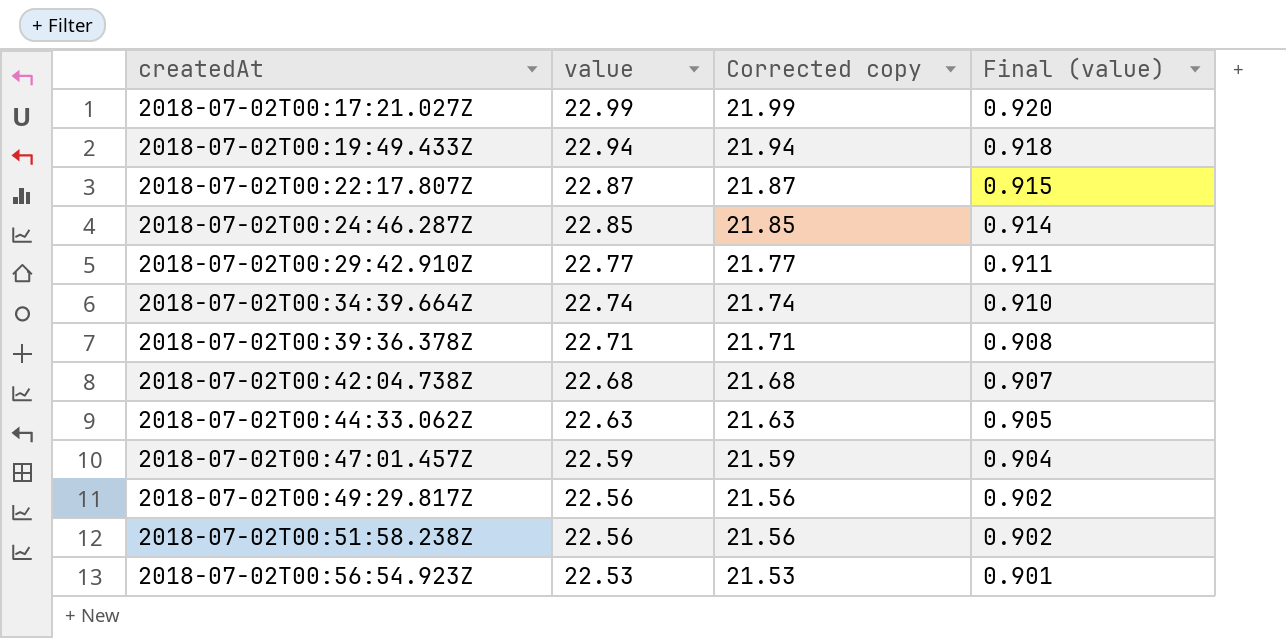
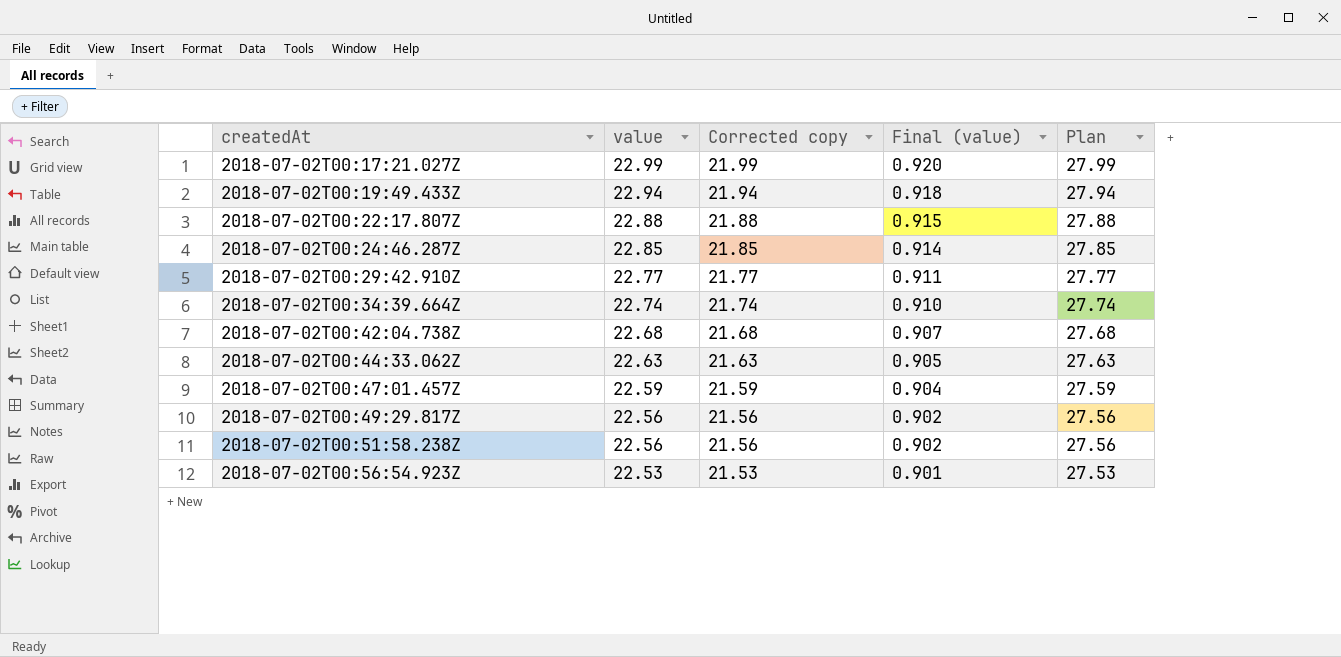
column Plan | formula: none -> [value] + 5
row 2018-07-02T00:39:36.378Z: 22.71 | 21.71 | 0.908 -> none
2018-07-02T00:22:17.807Z | value: 22.87 -> 22.88
2018-07-02T00:22:17.807Z | Corrected copy: 21.87 -> 21.88

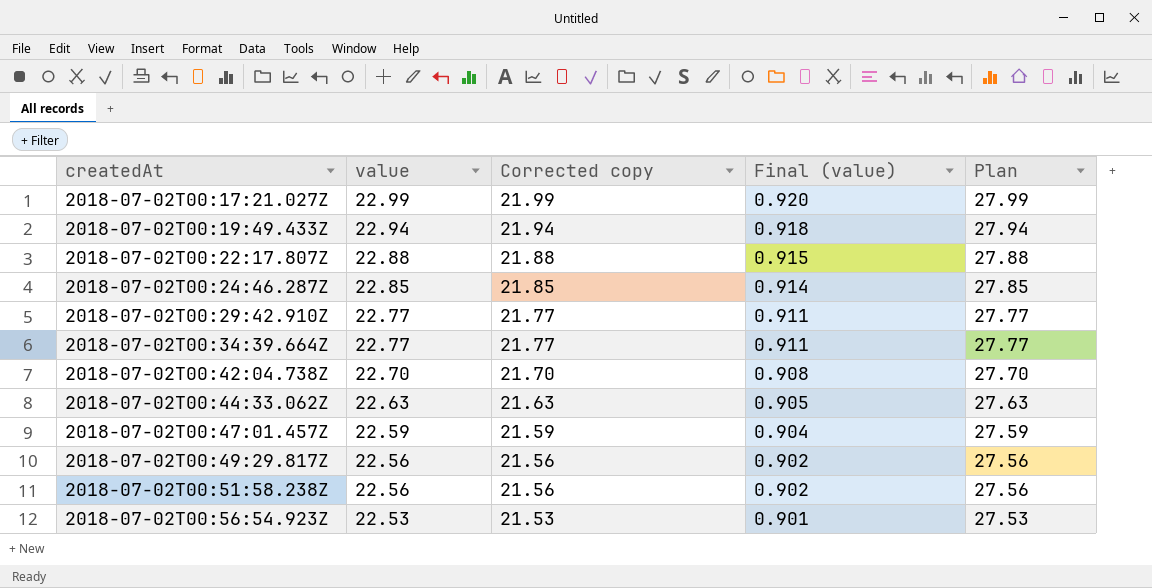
2018-07-02T00:34:39.664Z | value: 22.74 -> 22.77
2018-07-02T00:34:39.664Z | Corrected copy: 21.74 -> 21.77
2018-07-02T00:34:39.664Z | Final (value): 0.910 -> 0.911
2018-07-02T00:34:39.664Z | Plan: 27.74 -> 27.77
2018-07-02T00:42:04.738Z | value: 22.68 -> 22.70
2018-07-02T00:42:04.738Z | Corrected copy: 21.68 -> 21.70
2018-07-02T00:42:04.738Z | Final (value): 0.907 -> 0.908
2018-07-02T00:42:04.738Z | Plan: 27.68 -> 27.70

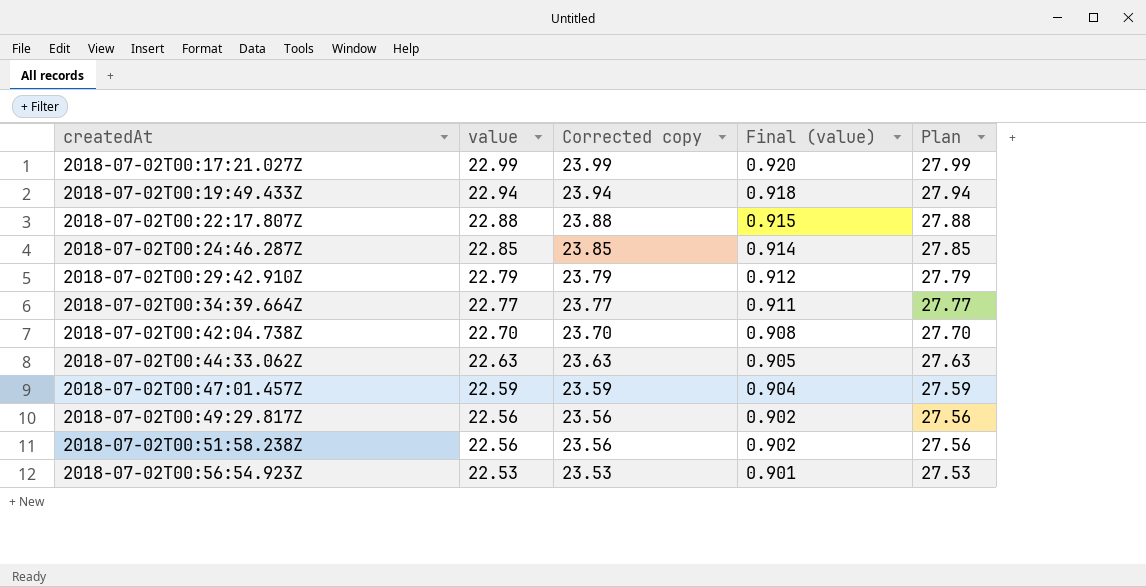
column Corrected copy | formula: [value] - 1 -> [value] + 1
2018-07-02T00:29:42.910Z | value: 22.77 -> 22.79
2018-07-02T00:29:42.910Z | Final (value): 0.911 -> 0.912
2018-07-02T00:29:42.910Z | Plan: 27.77 -> 27.79

